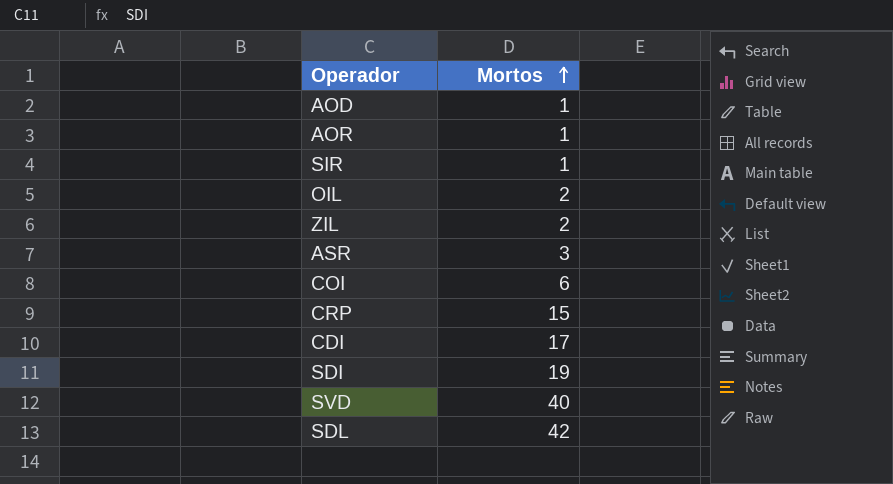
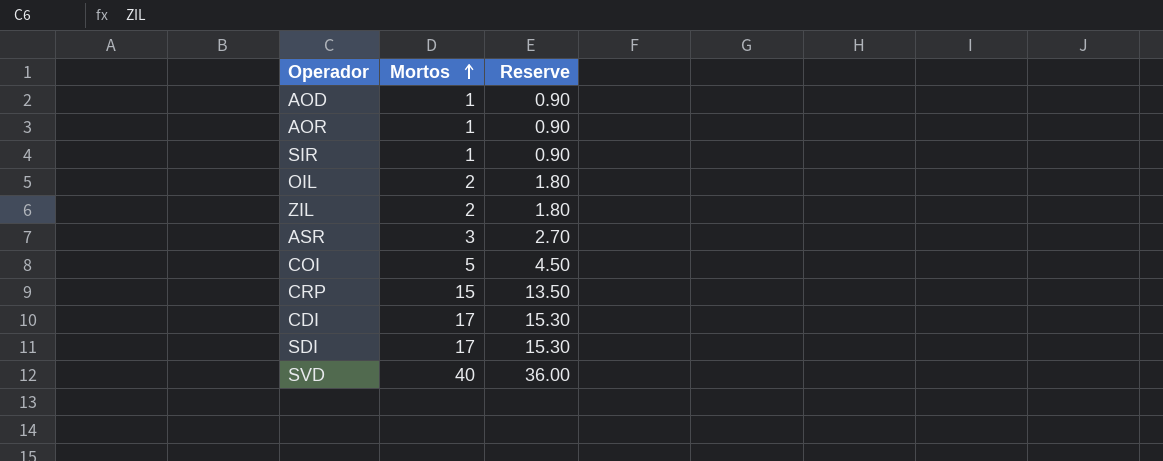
column Reserve | formula: none -> [Mortos] * 0.9
row SDL: 42 -> none
COI | Mortos: 6 -> 5
SDI | Mortos: 19 -> 17

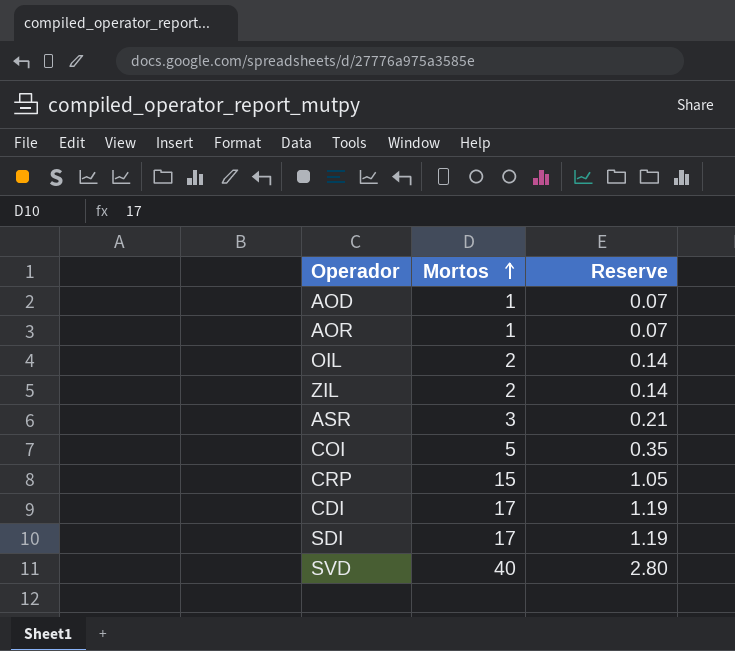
column Reserve | formula: [Mortos] * 0.9 -> [Mortos] * 0.07
row SIR: 1 | 0.90 -> none

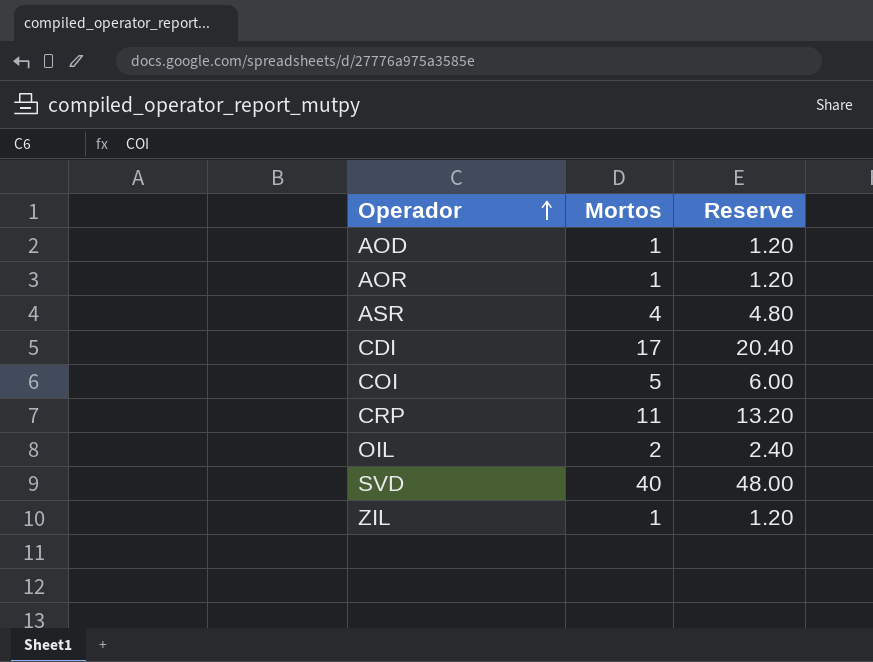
row order: Mortos ascending -> Operador ascending
column Reserve | formula: [Mortos] * 0.07 -> [Mortos] * 1.2
row SDI: 17 | 1.19 -> none
ASR | Mortos: 3 -> 4
CRP | Mortos: 15 -> 11
ZIL | Mortos: 2 -> 1

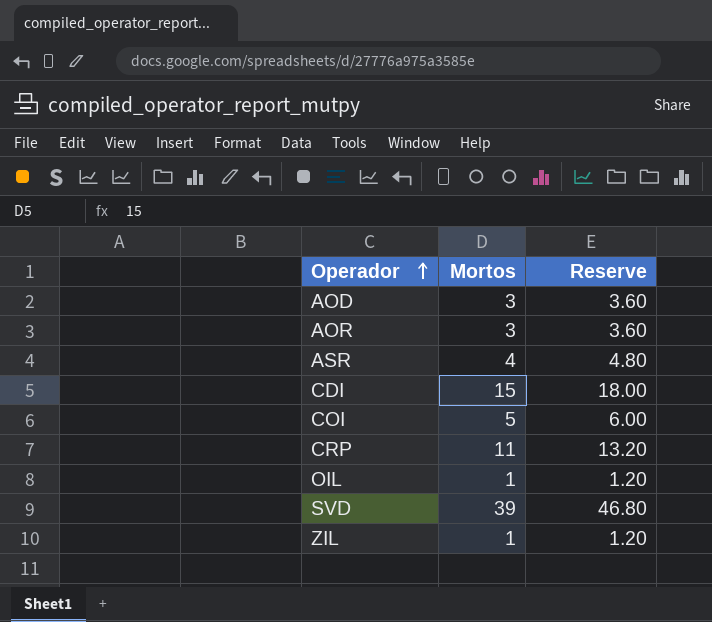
AOD | Mortos: 1 -> 3
AOD | Reserve: 1.20 -> 3.60
AOR | Mortos: 1 -> 3
AOR | Reserve: 1.20 -> 3.60
CDI | Mortos: 17 -> 15
CDI | Reserve: 20.40 -> 18.00
OIL | Mortos: 2 -> 1
OIL | Reserve: 2.40 -> 1.20
SVD | Mortos: 40 -> 39
SVD | Reserve: 48.00 -> 46.80

